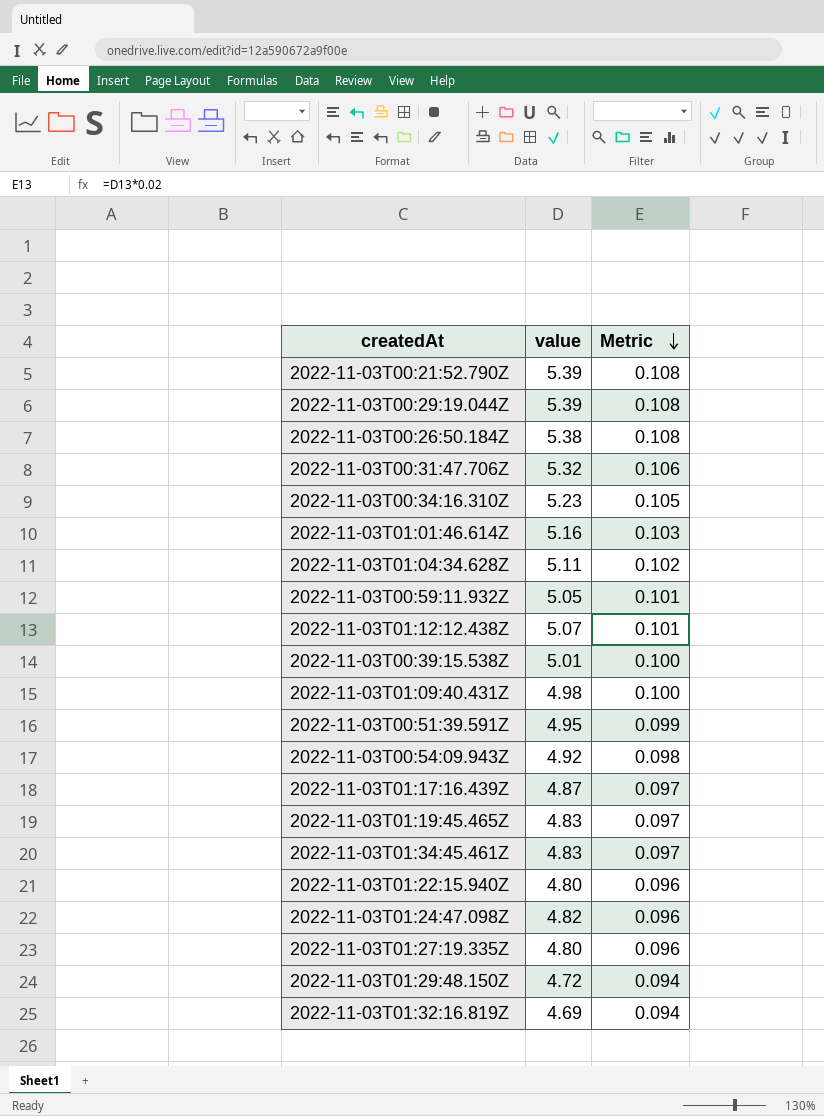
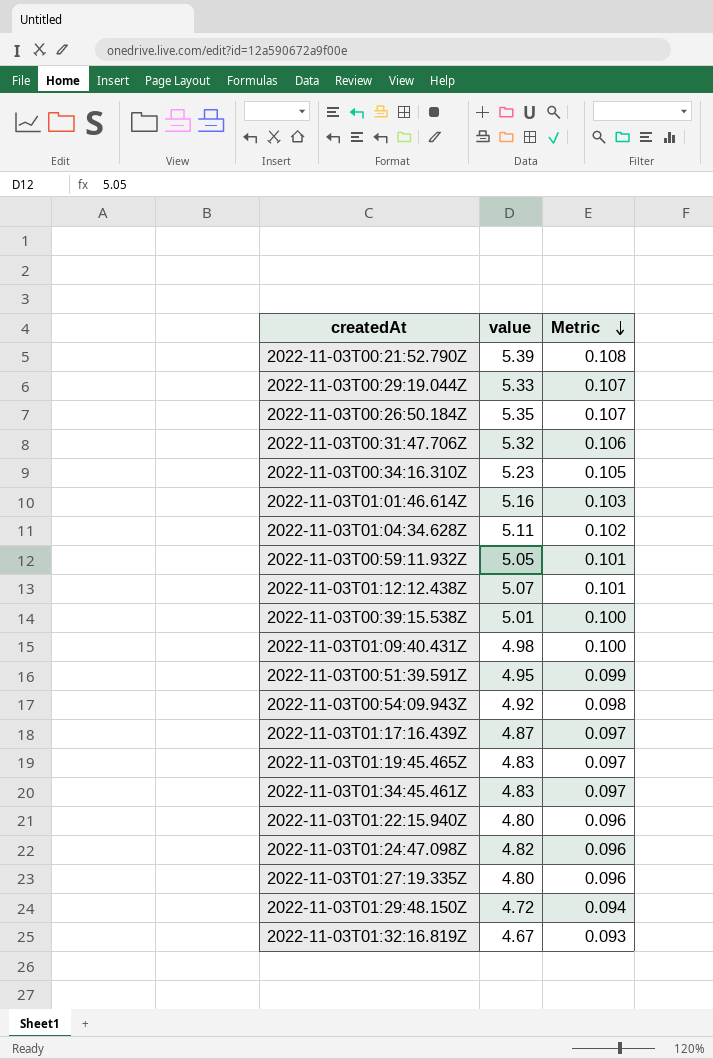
2022-11-03T00:29:19.044Z | value: 5.39 -> 5.33
2022-11-03T00:29:19.044Z | Metric: 0.108 -> 0.107
2022-11-03T00:26:50.184Z | value: 5.38 -> 5.35
2022-11-03T00:26:50.184Z | Metric: 0.108 -> 0.107
2022-11-03T01:32:16.819Z | value: 4.69 -> 4.67
2022-11-03T01:32:16.819Z | Metric: 0.094 -> 0.093

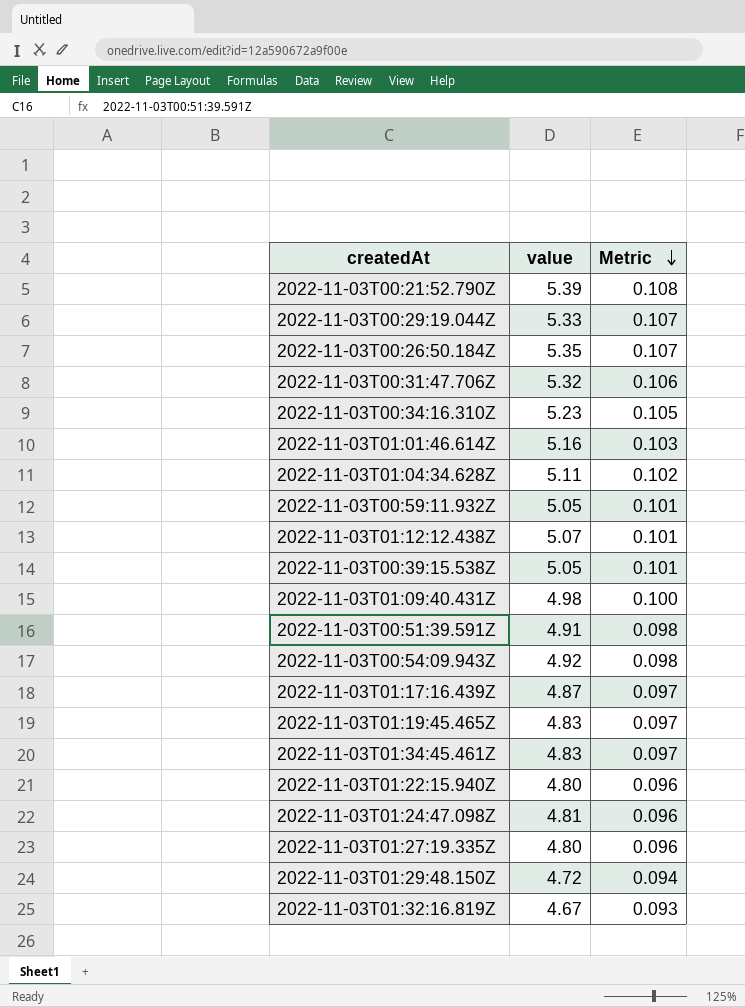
2022-11-03T00:39:15.538Z | value: 5.01 -> 5.05
2022-11-03T00:39:15.538Z | Metric: 0.100 -> 0.101
2022-11-03T00:51:39.591Z | value: 4.95 -> 4.91
2022-11-03T00:51:39.591Z | Metric: 0.099 -> 0.098
2022-11-03T01:24:47.098Z | value: 4.82 -> 4.81

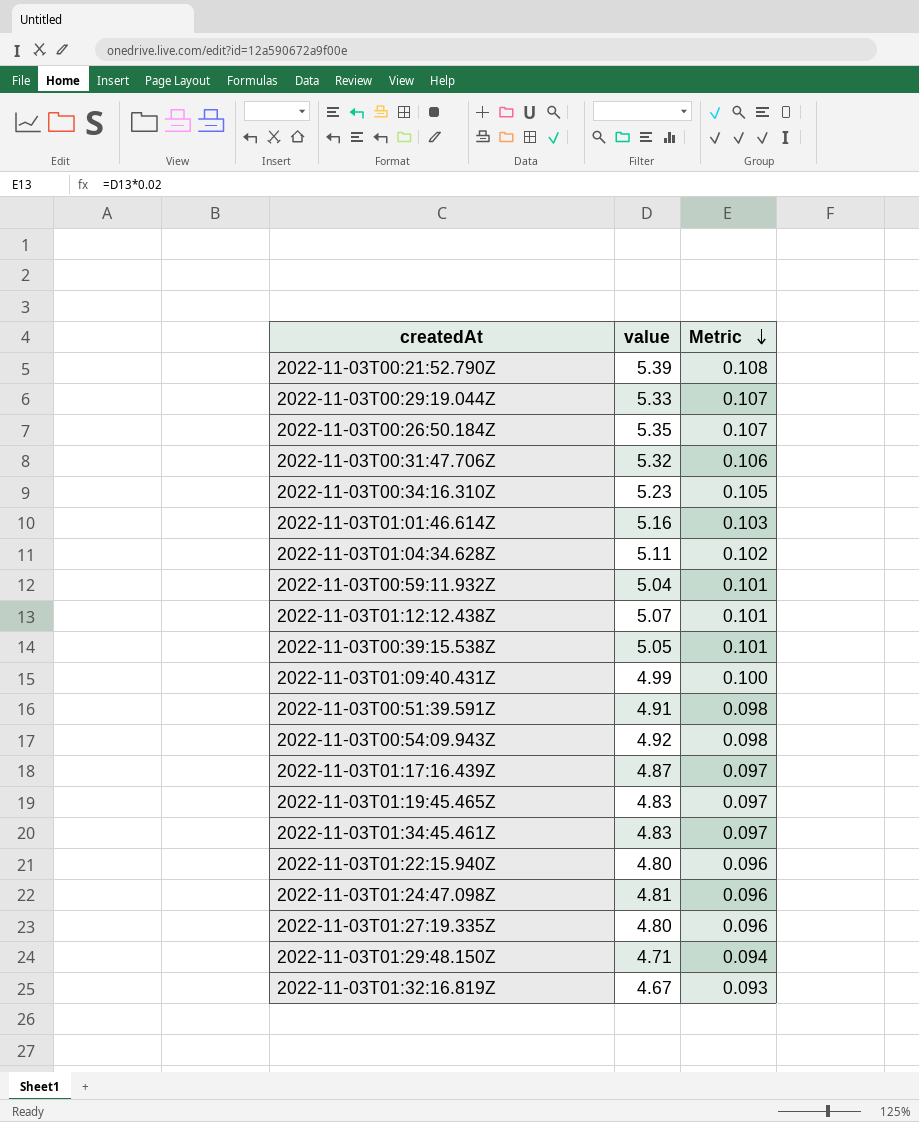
2022-11-03T00:59:11.932Z | value: 5.05 -> 5.04
2022-11-03T01:09:40.431Z | value: 4.98 -> 4.99
2022-11-03T01:29:48.150Z | value: 4.72 -> 4.71

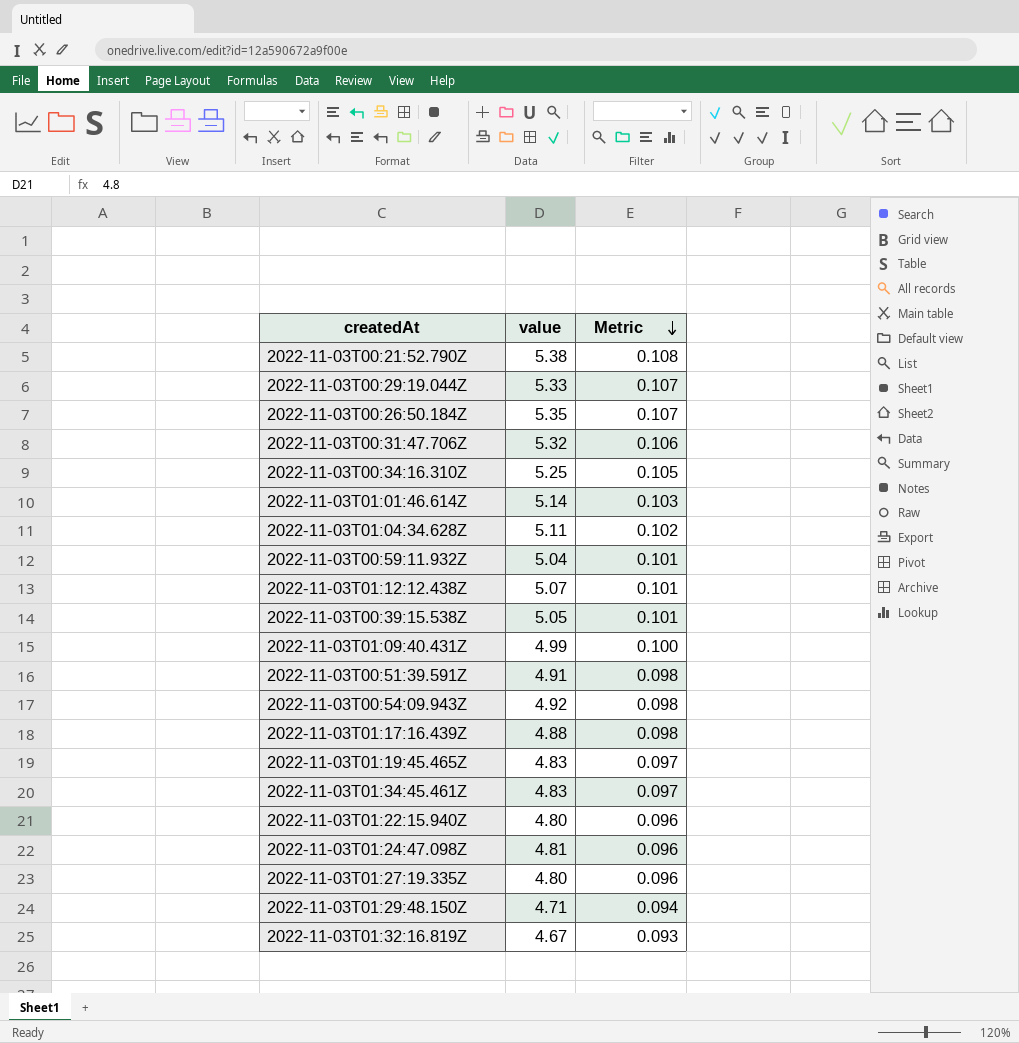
2022-11-03T00:21:52.790Z | value: 5.39 -> 5.38
2022-11-03T00:34:16.310Z | value: 5.23 -> 5.25
2022-11-03T01:01:46.614Z | value: 5.16 -> 5.14
2022-11-03T01:17:16.439Z | value: 4.87 -> 4.88
2022-11-03T01:17:16.439Z | Metric: 0.097 -> 0.098

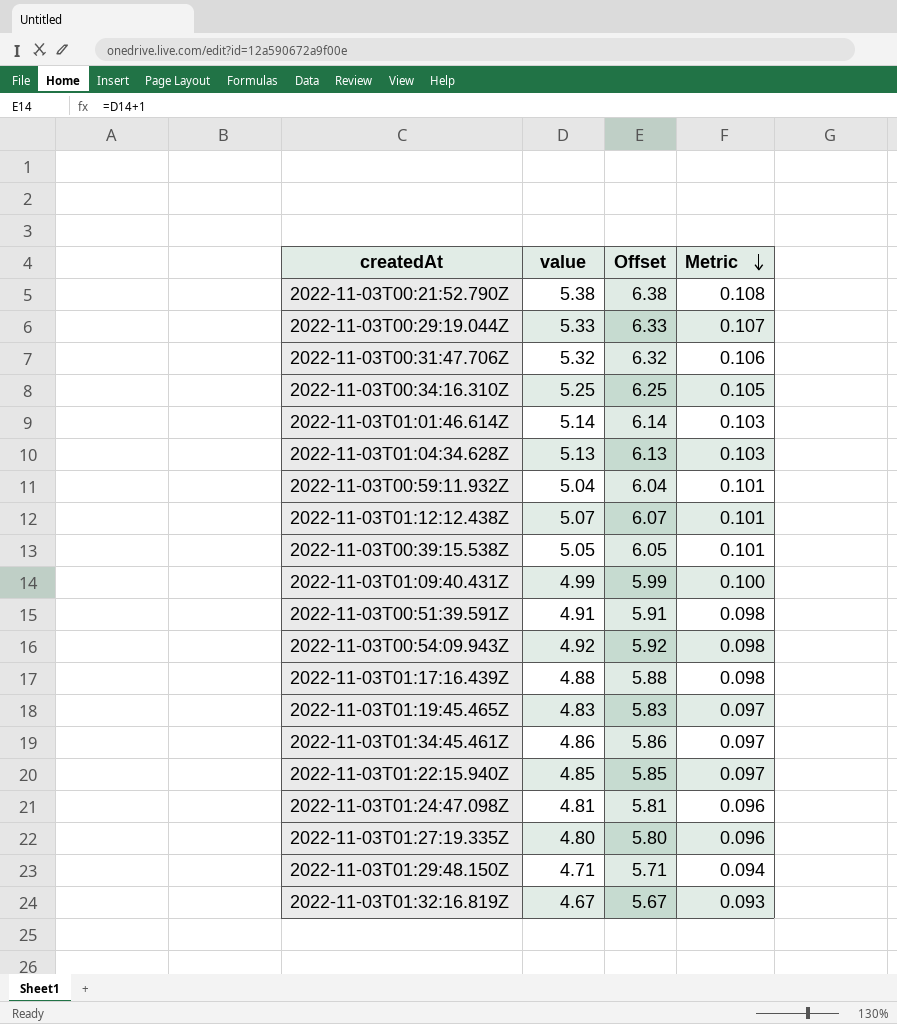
column Offset | formula: none -> [value] + 1
row 2022-11-03T00:26:50.184Z: 5.35 | 0.107 -> none
2022-11-03T01:04:34.628Z | value: 5.11 -> 5.13
2022-11-03T01:04:34.628Z | Metric: 0.102 -> 0.103
2022-11-03T01:34:45.461Z | value: 4.83 -> 4.86
2022-11-03T01:22:15.940Z | value: 4.80 -> 4.85
2022-11-03T01:22:15.940Z | Metric: 0.096 -> 0.097

